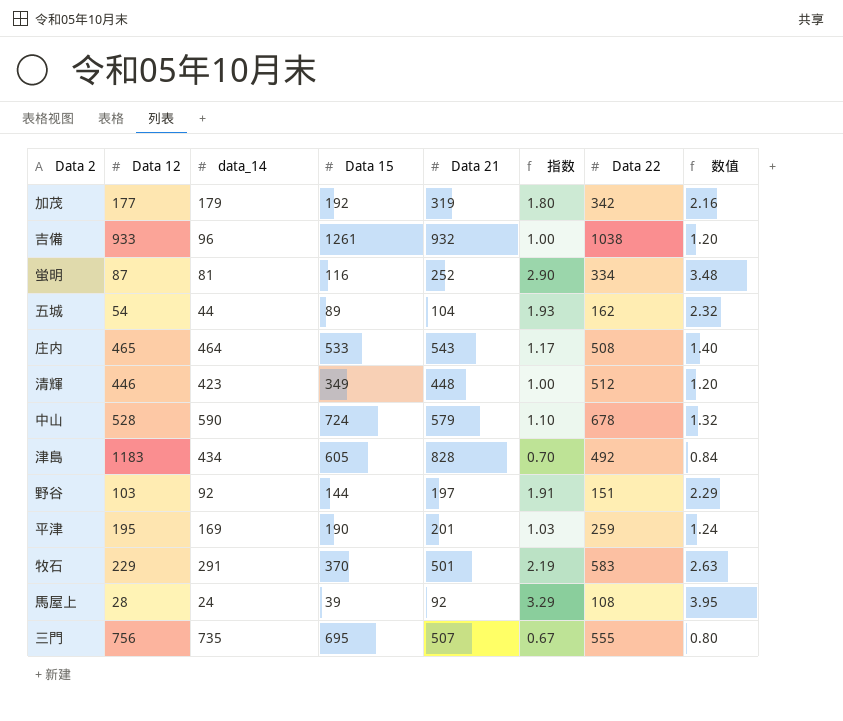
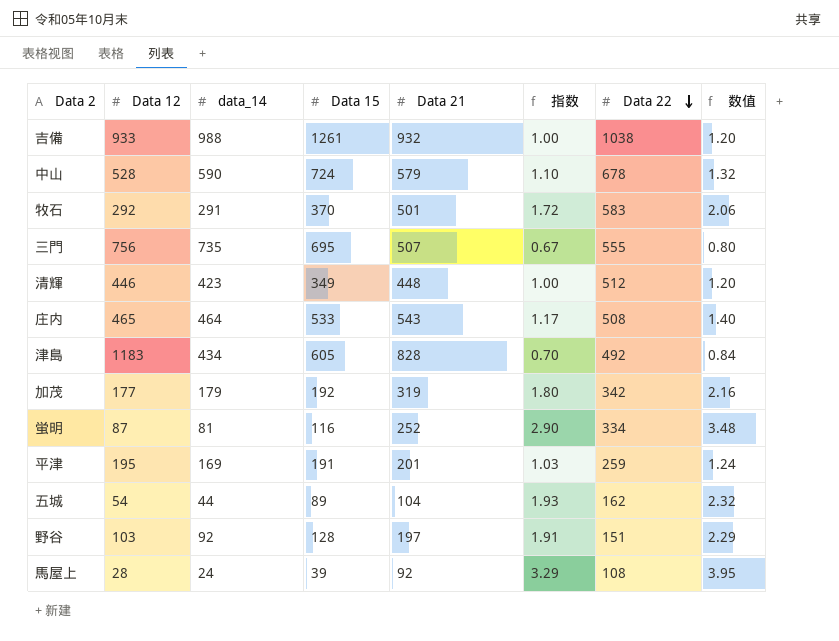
row order: none -> Data 22 descending
吉備 | data_14: 96 -> 988
牧石 | Data 12: 229 -> 292
牧石 | 指数: 2.19 -> 1.72
牧石 | 数值: 2.63 -> 2.06
平津 | Data 15: 190 -> 191
野谷 | Data 15: 144 -> 128

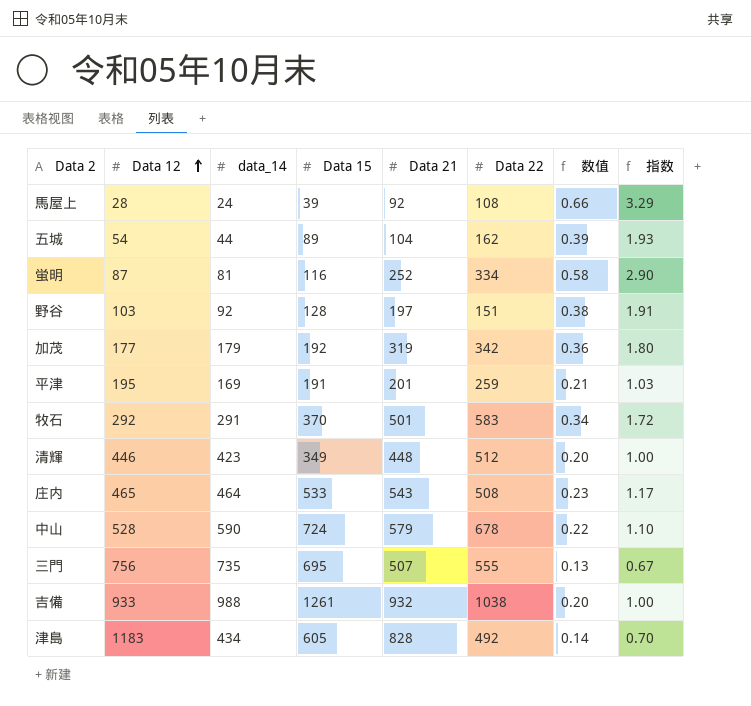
row order: Data 22 descending -> Data 12 ascending
column 数值 | formula: [指数] * 1.2 -> [指数] * 0.2
column 指数 | position: 6 -> 8

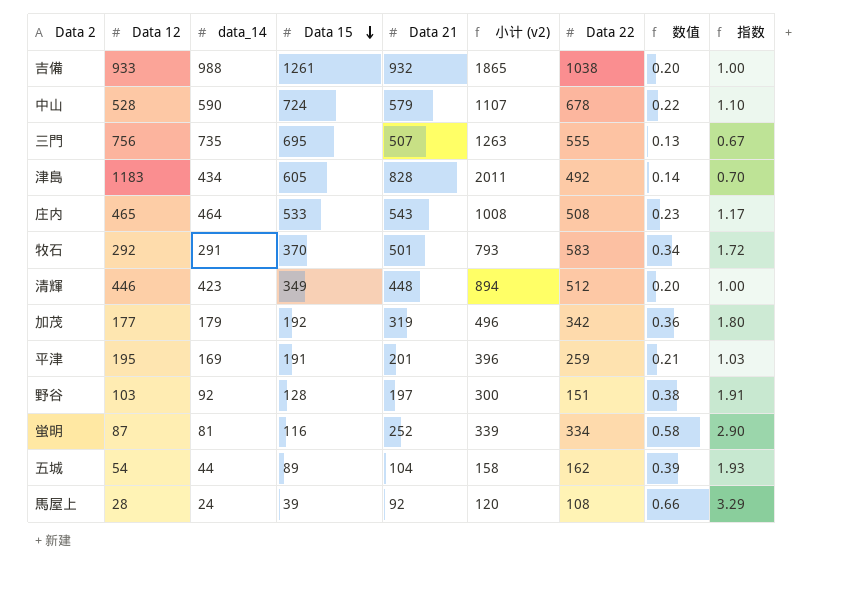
row order: Data 12 ascending -> Data 15 descending
column 小计 (v2) | formula: none -> [Data 12] + [Data 21]

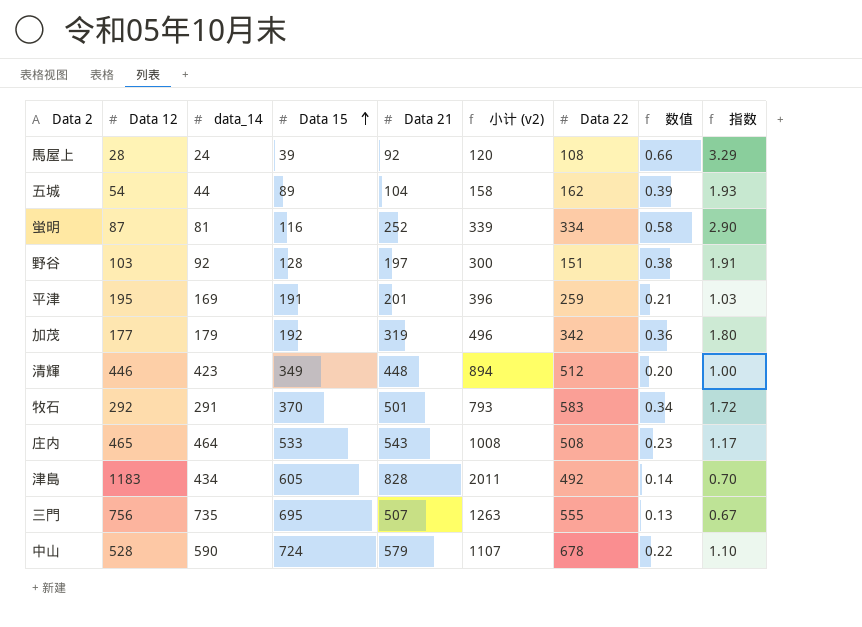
row order: Data 15 descending -> Data 15 ascending
row 吉備: 933 | 988 | 1261 | 932 | 1865 | 1038 | 0.20 | 1.00 -> none

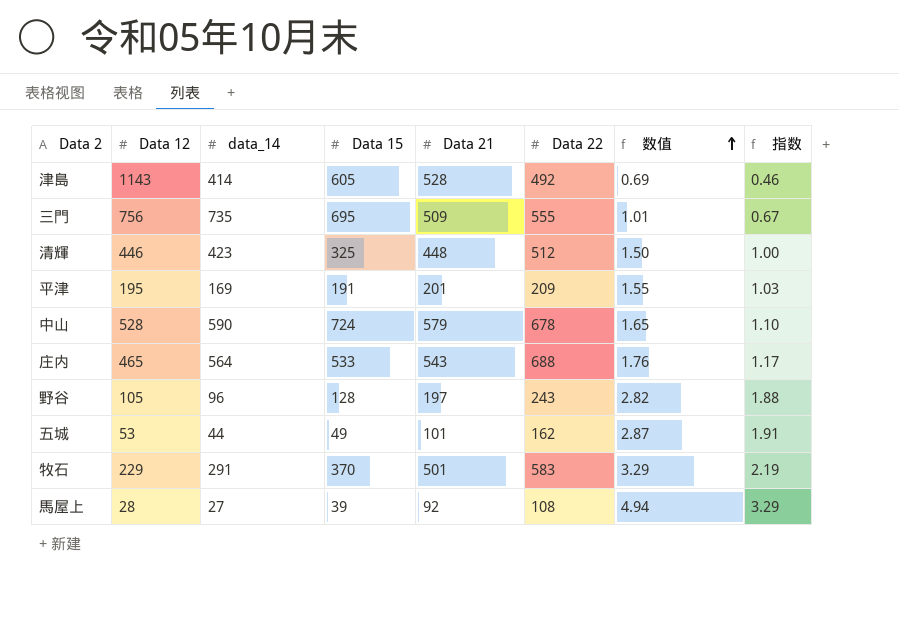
row order: Data 15 ascending -> 数值 ascending
column 小计 (v2) | formula: [Data 12] + [Data 21] -> none
column 数值 | formula: [指数] * 0.2 -> [指数] * 1.5
row 蛍明: 87 | 81 | 116 | 252 | 339 | 334 | 0.58 | 2.90 -> none
row 加茂: 177 | 179 | 192 | 319 | 496 | 342 | 0.36 | 1.80 -> none
津島 | Data 12: 1183 -> 1143
津島 | data_14: 434 -> 414
津島 | Data 21: 828 -> 528
津島 | 指数: 0.70 -> 0.46
三門 | Data 21: 507 -> 509
清輝 | Data 15: 349 -> 325
平津 | Data 22: 259 -> 209
庄内 | data_14: 464 -> 564
庄内 | Data 22: 508 -> 688
野谷 | Data 12: 103 -> 105
野谷 | data_14: 92 -> 96
野谷 | Data 22: 151 -> 243
野谷 | 指数: 1.91 -> 1.88
五城 | Data 12: 54 -> 53
五城 | Data 15: 89 -> 49
五城 | Data 21: 104 -> 101
五城 | 指数: 1.93 -> 1.91
牧石 | Data 12: 292 -> 229
牧石 | 指数: 1.72 -> 2.19
馬屋上 | data_14: 24 -> 27

